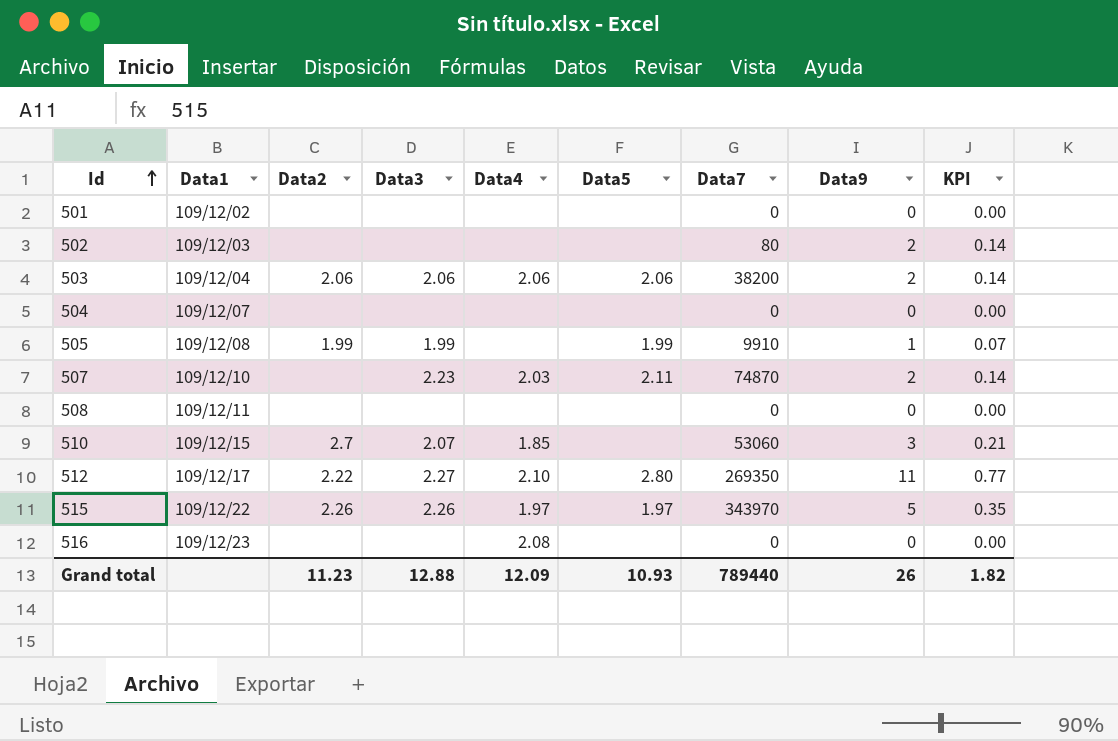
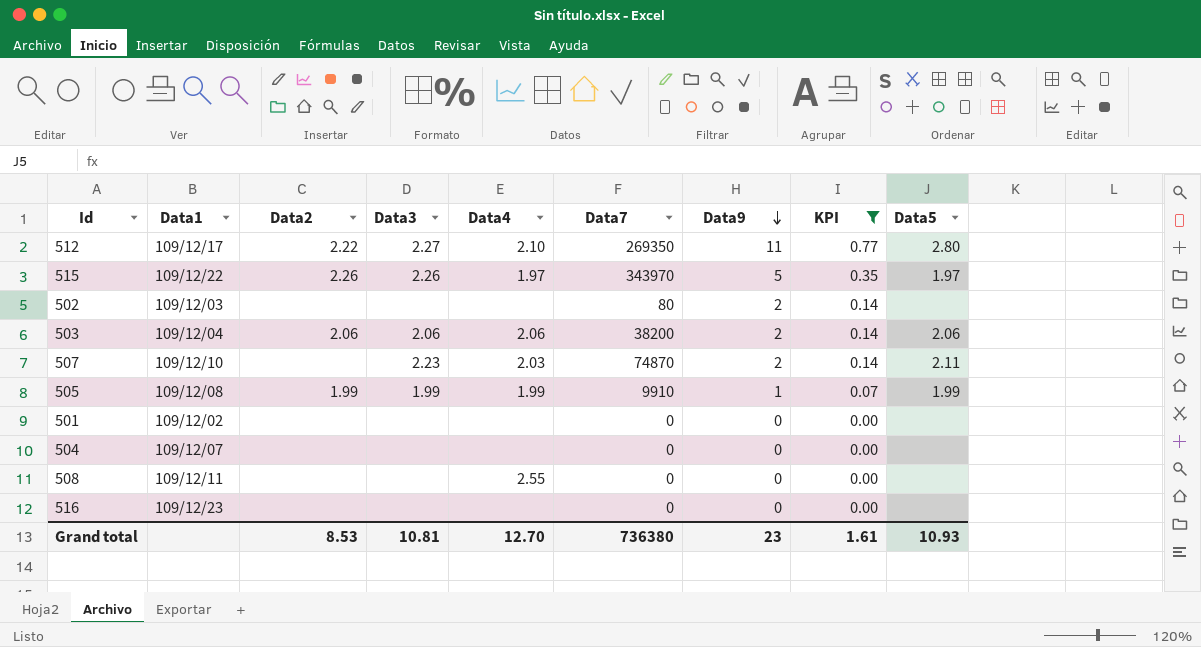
filter: none -> KPI != 0.21
row order: Id ascending -> Data9 descending
column Data5 | position: 6 -> 9
505 | Data4: none -> 1.99
508 | Data4: none -> 2.55
516 | Data4: 2.08 -> none
Grand total | Data2: 11.23 -> 8.53
Grand total | Data3: 12.88 -> 10.81
Grand total | Data4: 12.09 -> 12.70
Grand total | Data7: 789440 -> 736380
Grand total | Data9: 26 -> 23
Grand total | KPI: 1.82 -> 1.61

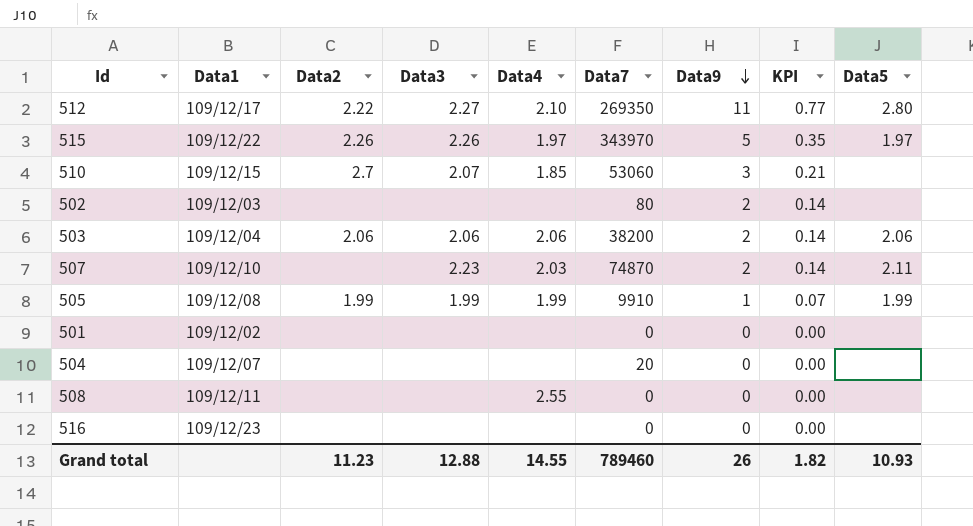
filter: KPI != 0.21 -> none
504 | Data7: 0 -> 20
Grand total | Data2: 8.53 -> 11.23
Grand total | Data3: 10.81 -> 12.88
Grand total | Data4: 12.70 -> 14.55
Grand total | Data7: 736380 -> 789460
Grand total | Data9: 23 -> 26
Grand total | KPI: 1.61 -> 1.82

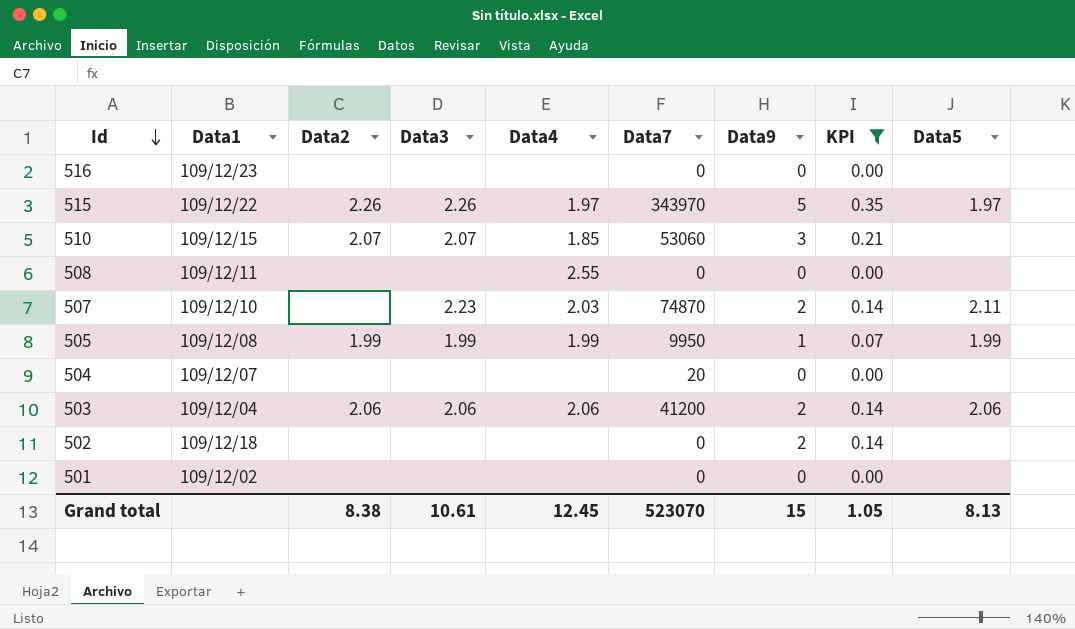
filter: none -> KPI != 0.77
row order: Data9 descending -> Id descending
510 | Data2: 2.7 -> 2.07
505 | Data7: 9910 -> 9950
503 | Data7: 38200 -> 41200
502 | Data1: 109/12/03 -> 109/12/18
502 | Data7: 80 -> 0
Grand total | Data2: 11.23 -> 8.38
Grand total | Data3: 12.88 -> 10.61
Grand total | Data4: 14.55 -> 12.45
Grand total | Data7: 789460 -> 523070
Grand total | Data9: 26 -> 15
Grand total | KPI: 1.82 -> 1.05
Grand total | Data5: 10.93 -> 8.13

